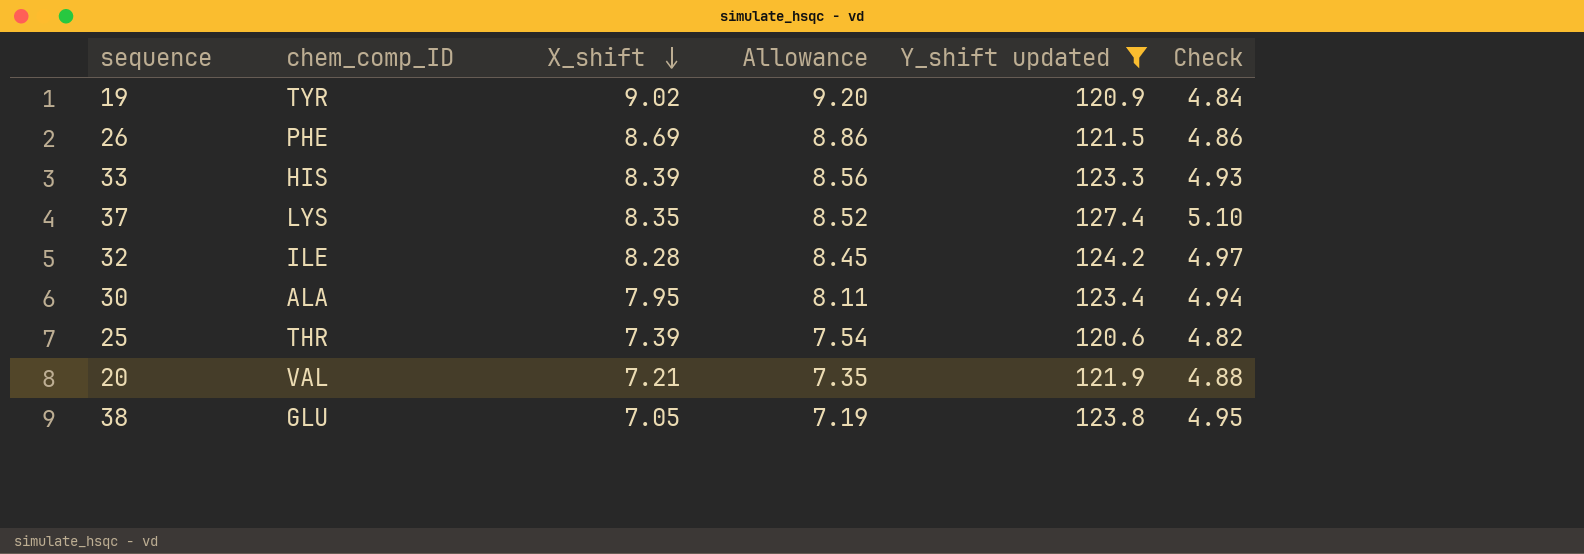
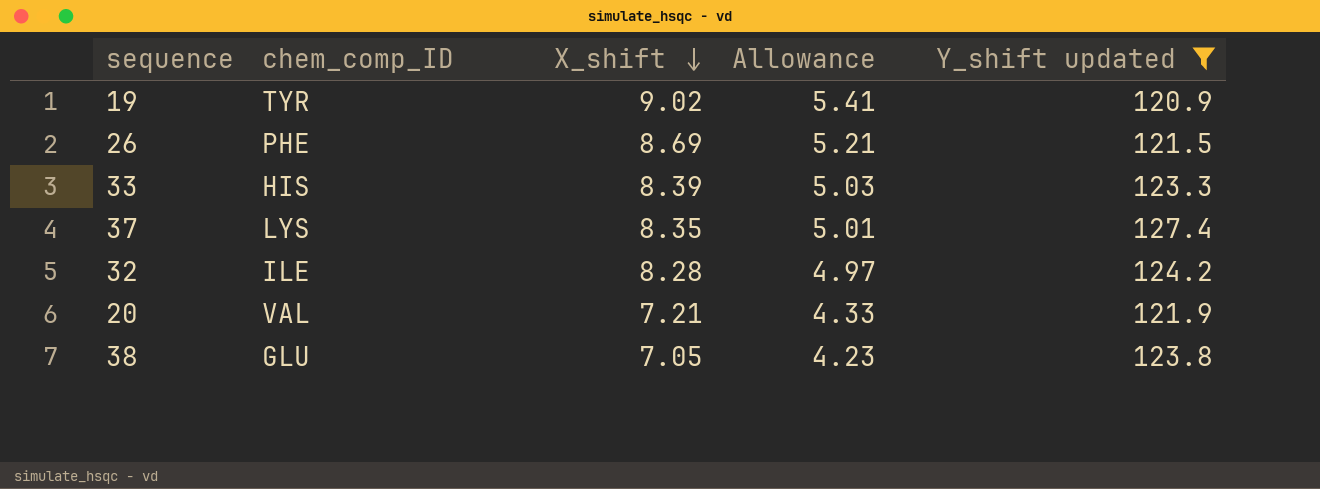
column Check | formula: [Y_shift updated] * 0.04 -> none
column Allowance | formula: [X_shift] * 1.02 -> [X_shift] * 0.6
row 30: ALA | 7.95 | 8.11 | 123.4 | 4.94 -> none
row 25: THR | 7.39 | 7.54 | 120.6 | 4.82 -> none

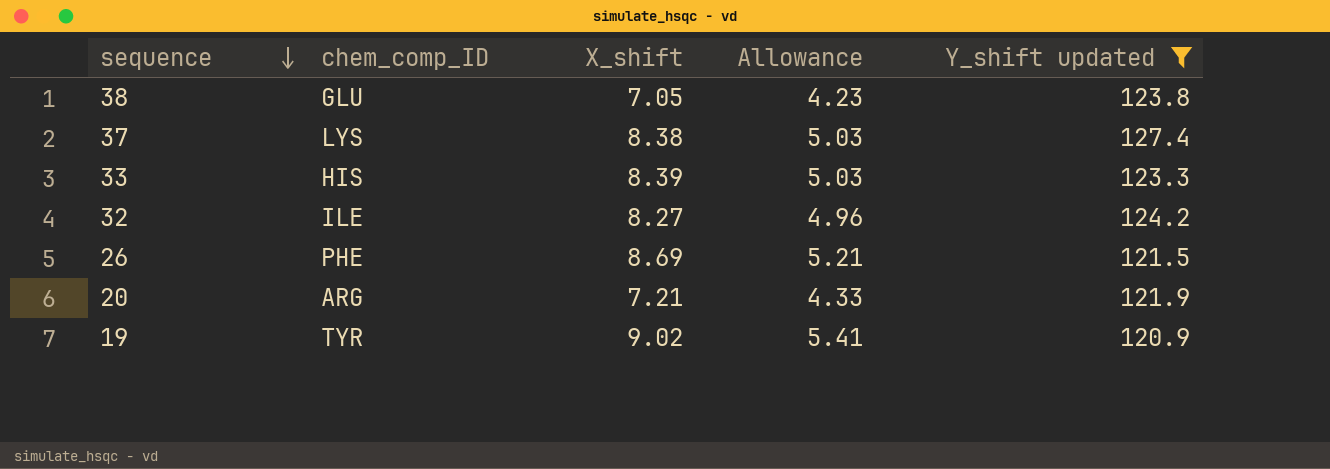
row order: X_shift descending -> sequence descending
37 | X_shift: 8.35 -> 8.38
37 | Allowance: 5.01 -> 5.03
32 | X_shift: 8.28 -> 8.27
32 | Allowance: 4.97 -> 4.96
20 | chem_comp_ID: VAL -> ARG

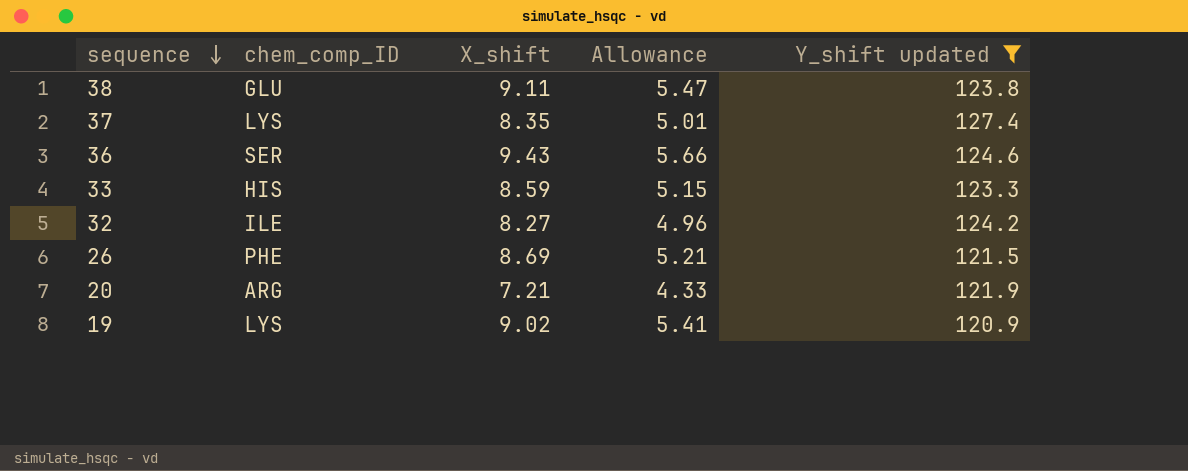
38 | X_shift: 7.05 -> 9.11
38 | Allowance: 4.23 -> 5.47
37 | X_shift: 8.38 -> 8.35
37 | Allowance: 5.03 -> 5.01
row 36: none -> SER | 9.43 | 5.66 | 124.6
33 | X_shift: 8.39 -> 8.59
33 | Allowance: 5.03 -> 5.15
19 | chem_comp_ID: TYR -> LYS

